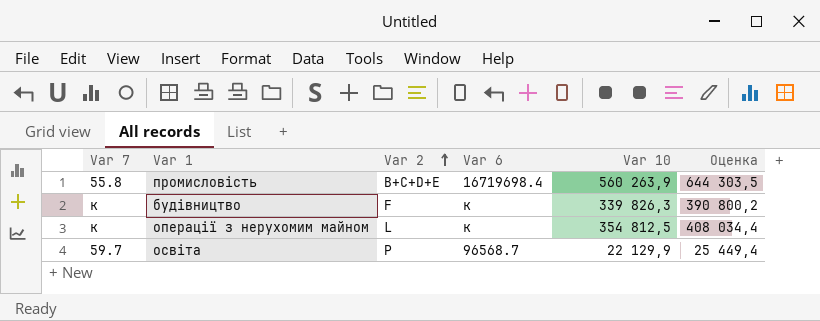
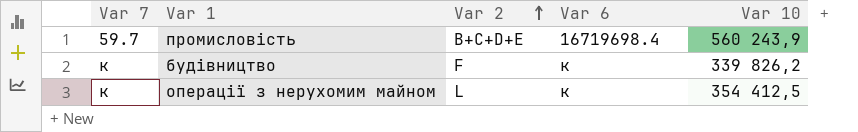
column Оценка | formula: [Var 10] * 1,15 -> none
row освіта: 59.7 | P | 96568.7 | 22 129,9 | 25 449,4 -> none
промисловість | Var 7: 55.8 -> 59.7
промисловість | Var 10: 560 263,9 -> 560 243,9
будівництво | Var 10: 339 826,3 -> 339 826,2
операції з нерухомим майном | Var 10: 354 812,5 -> 354 412,5

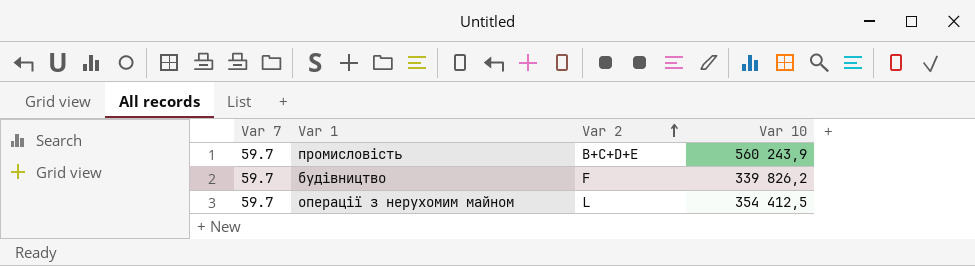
column Var 6 | position: 4 -> none
будівництво | Var 7: к -> 59.7
операції з нерухомим майном | Var 7: к -> 59.7

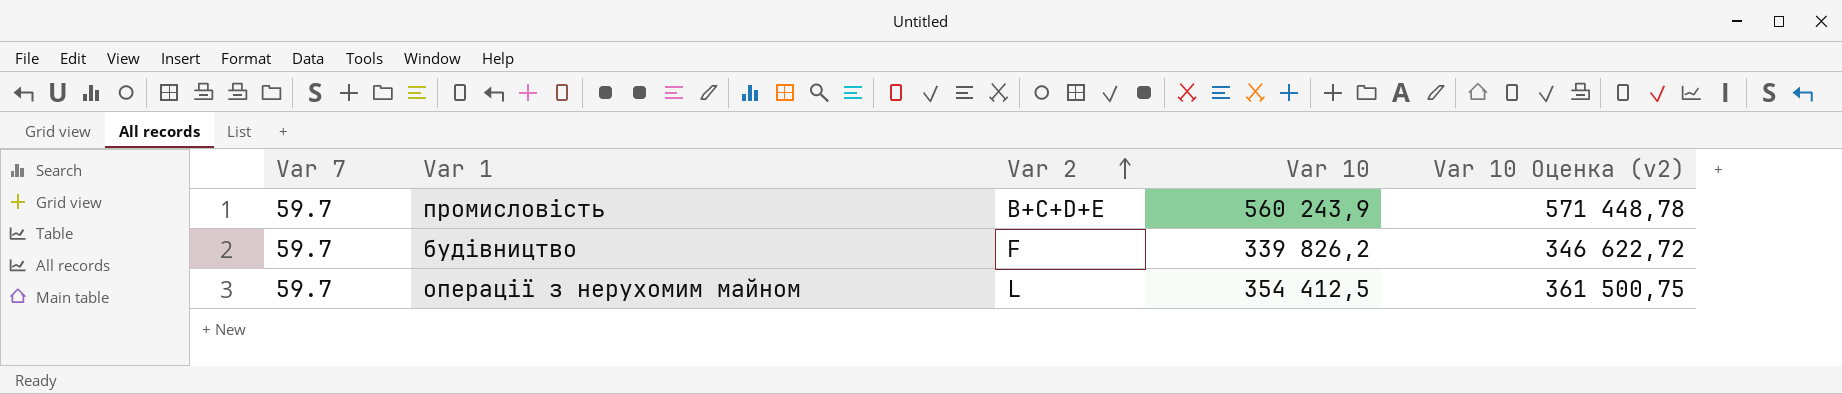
column Var 10 Оценка (v2) | formula: none -> [Var 10] * 1,02

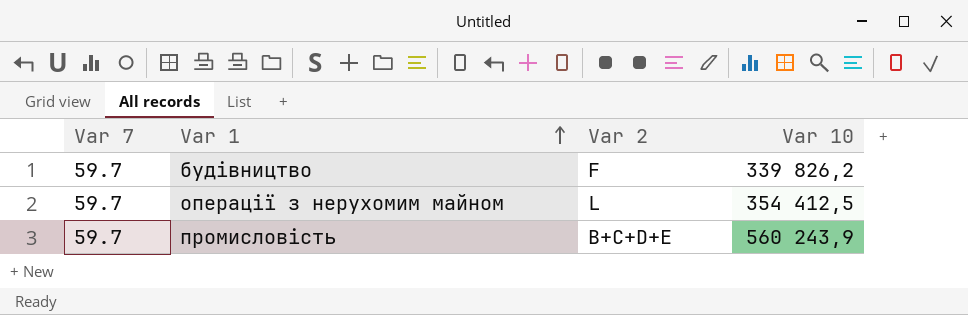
row order: Var 2 ascending -> Var 1 ascending
column Var 10 Оценка (v2) | formula: [Var 10] * 1,02 -> none

